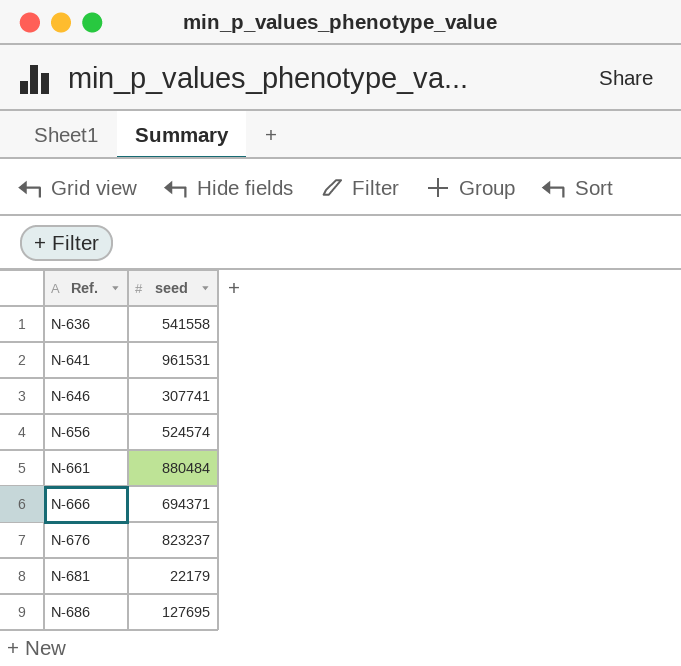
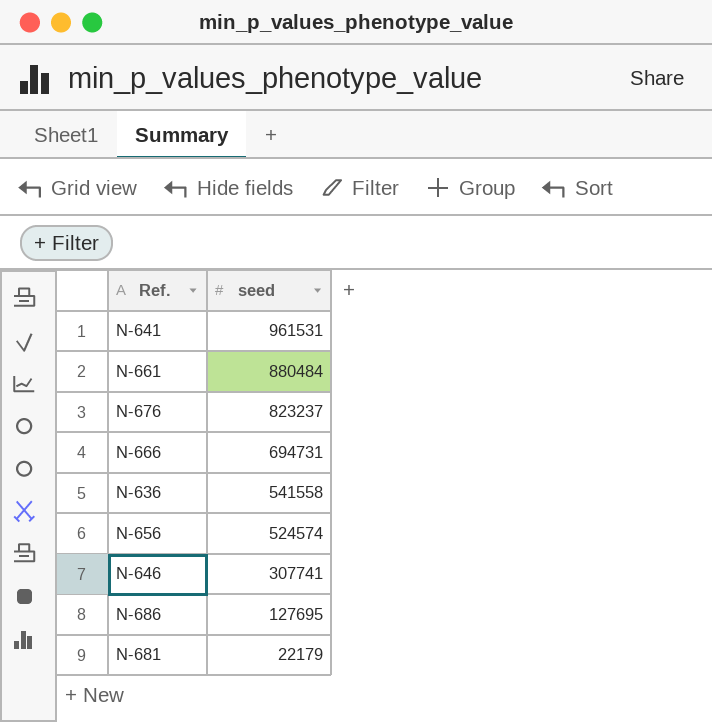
row order: Ref. ascending -> seed descending
N-666 | seed: 694371 -> 694731

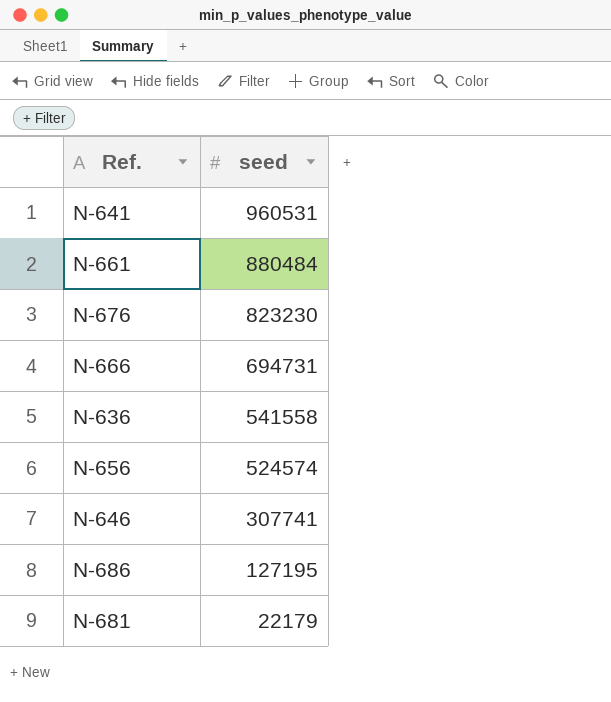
N-641 | seed: 961531 -> 960531
N-676 | seed: 823237 -> 823230
N-686 | seed: 127695 -> 127195

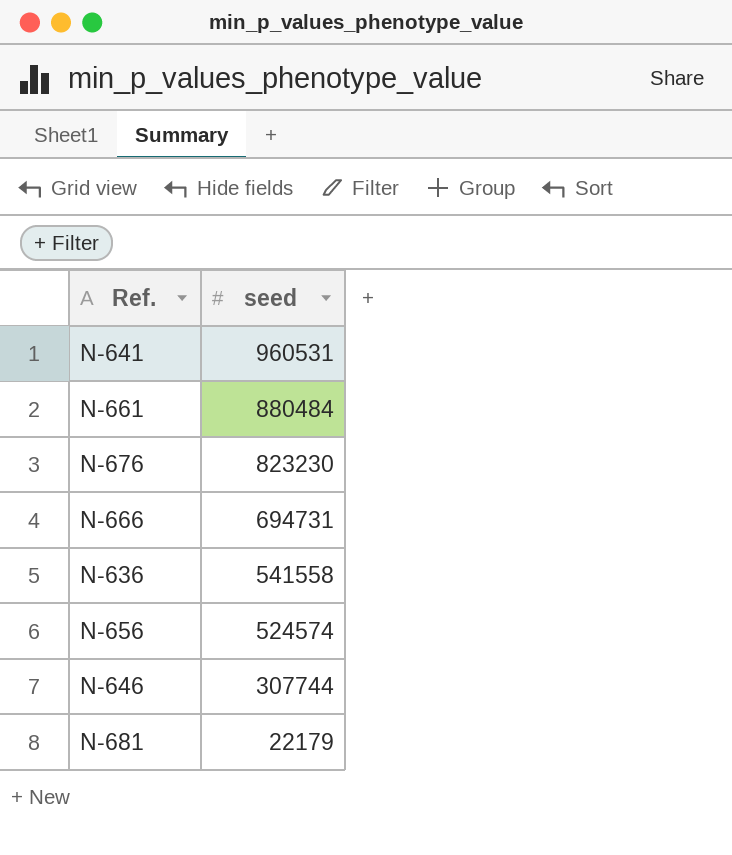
row N-686: 127195 -> none
N-646 | seed: 307741 -> 307744

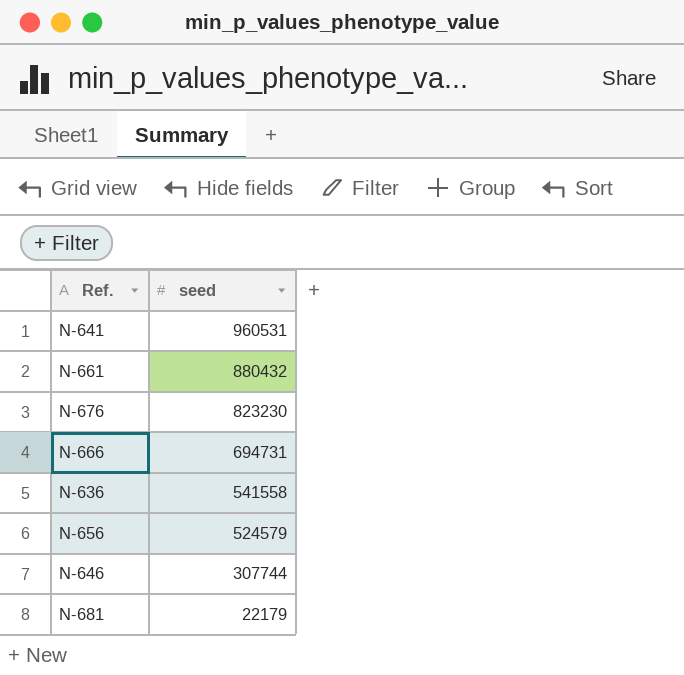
N-661 | seed: 880484 -> 880432
N-656 | seed: 524574 -> 524579

